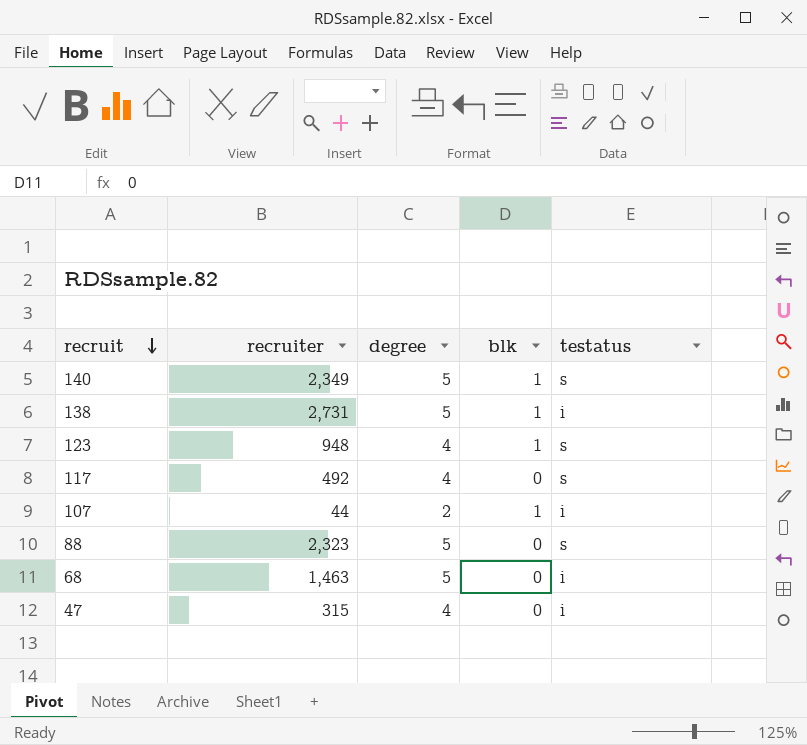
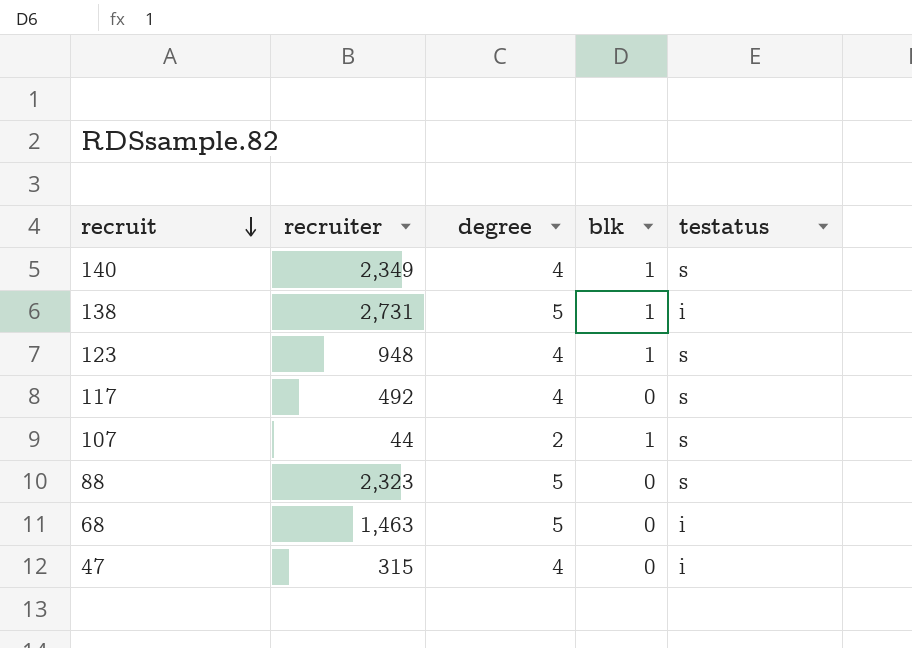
140 | degree: 5 -> 4
107 | testatus: i -> s

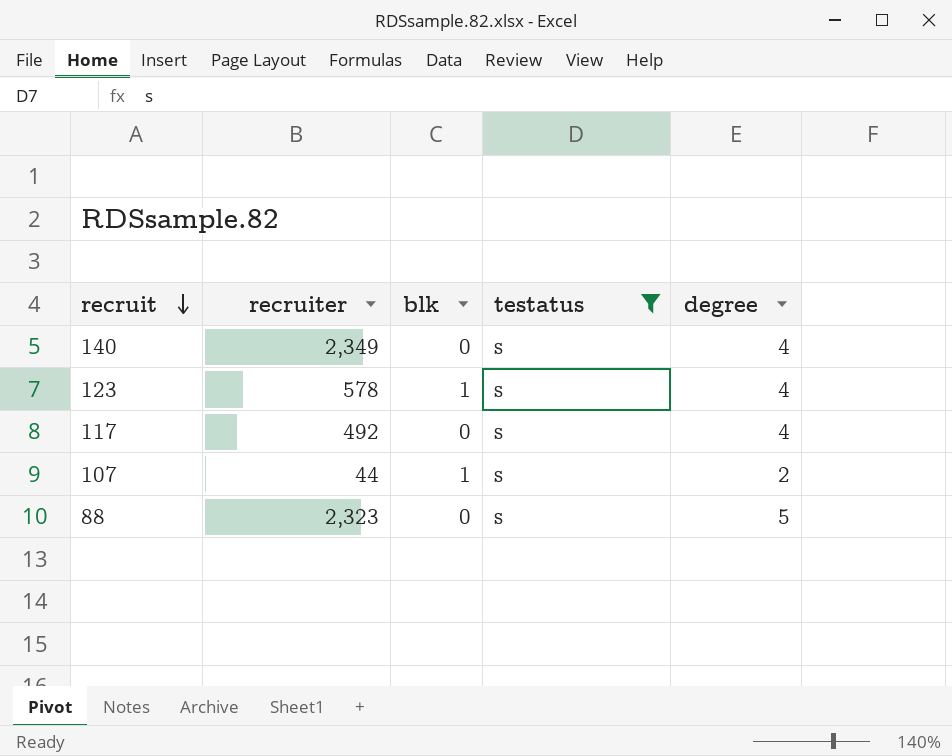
filter: none -> testatus = s
column degree | position: 3 -> 5
140 | blk: 1 -> 0
123 | recruiter: 948 -> 578

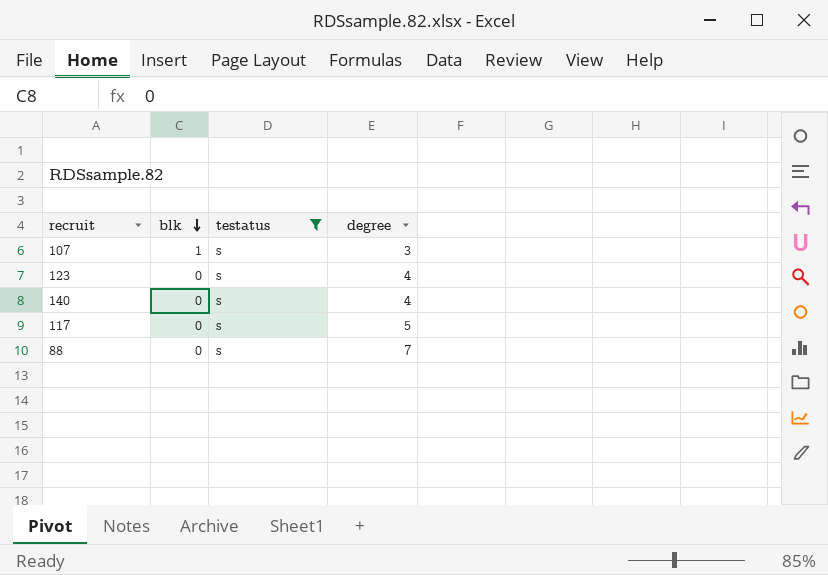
row order: recruit descending -> blk descending
column recruiter | position: 2 -> none
107 | degree: 2 -> 3
123 | blk: 1 -> 0
117 | degree: 4 -> 5
88 | degree: 5 -> 7

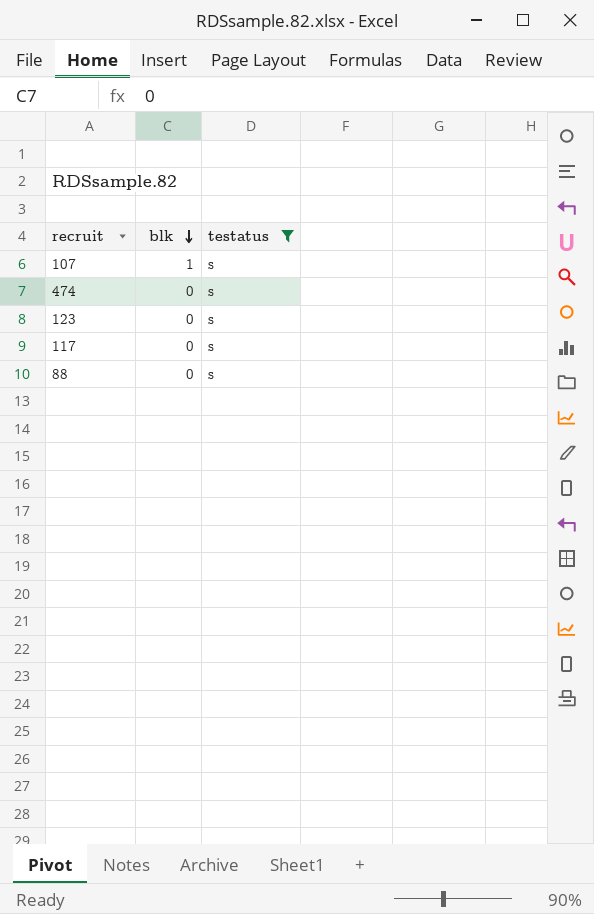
column degree | position: 4 -> none
row 140: 0 | s | 4 -> none
row 474: none -> 0 | s

